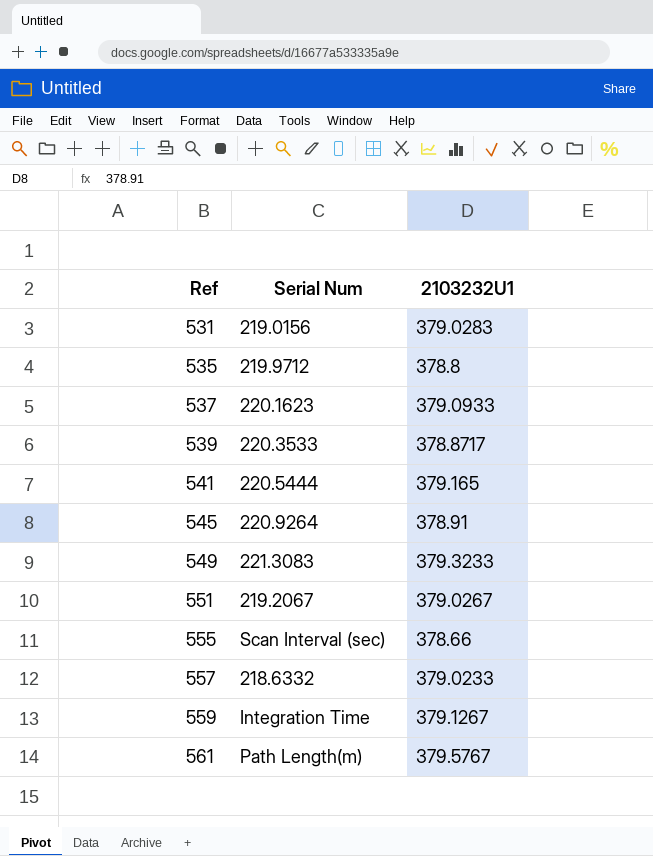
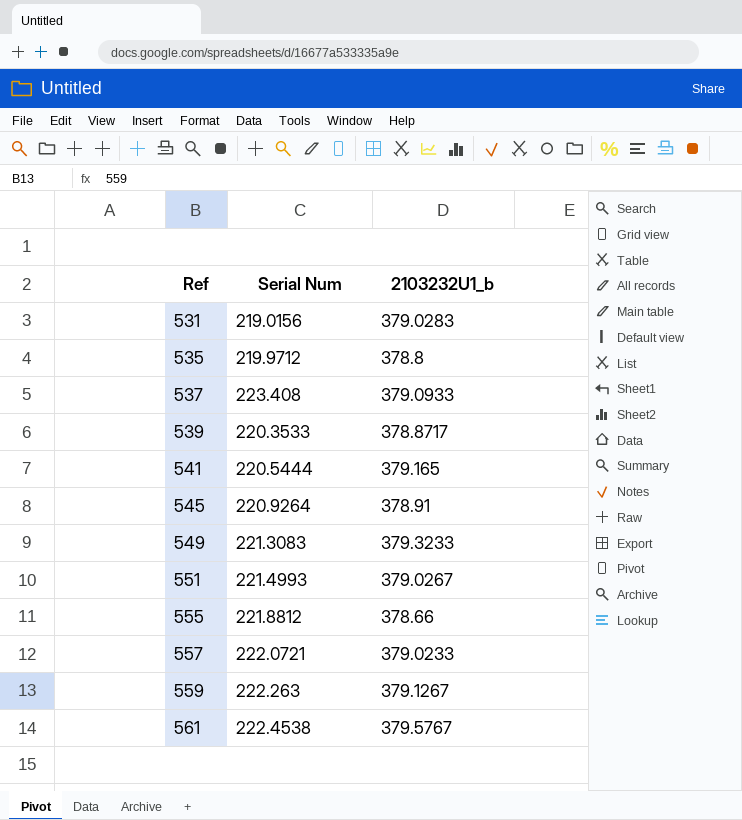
column name: 2103232U1 -> 2103232U1_b
537 | Serial Num: 220.1623 -> 223.408
551 | Serial Num: 219.2067 -> 221.4993
555 | Serial Num: Scan Interval (sec) -> 221.8812
557 | Serial Num: 218.6332 -> 222.0721
559 | Serial Num: Integration Time -> 222.263
561 | Serial Num: Path Length(m) -> 222.4538

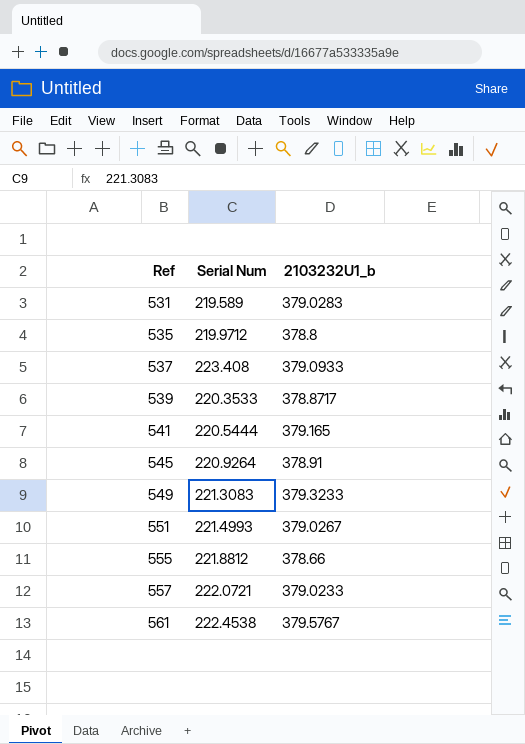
row 559: 222.263 | 379.1267 -> none
531 | Serial Num: 219.0156 -> 219.589

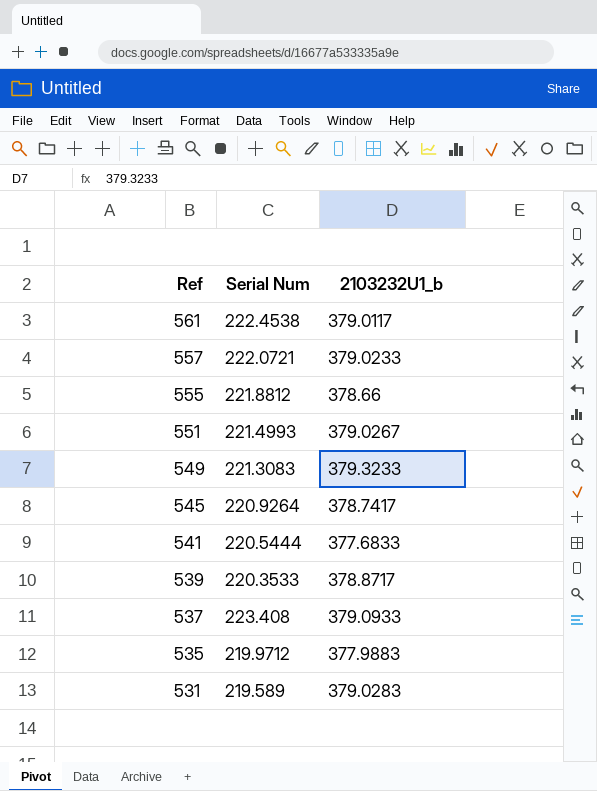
row order: Ref ascending -> Ref descending
561 | 2103232U1_b: 379.5767 -> 379.0117
545 | 2103232U1_b: 378.91 -> 378.7417
541 | 2103232U1_b: 379.165 -> 377.6833
535 | 2103232U1_b: 378.8 -> 377.9883

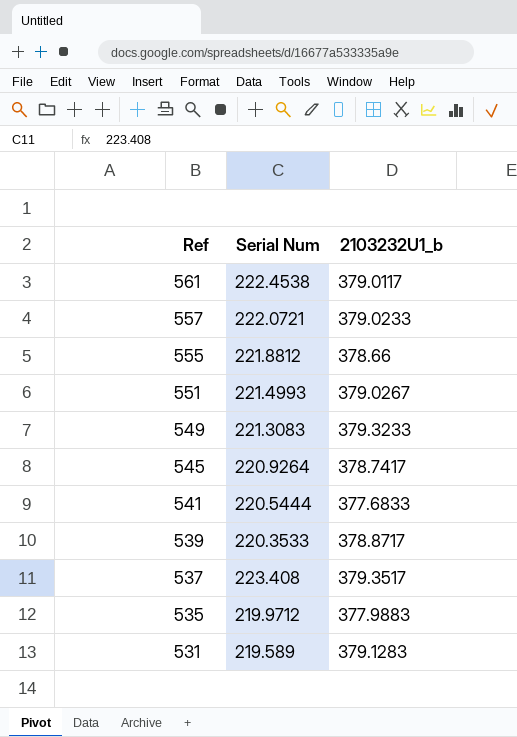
537 | 2103232U1_b: 379.0933 -> 379.3517
531 | 2103232U1_b: 379.0283 -> 379.1283

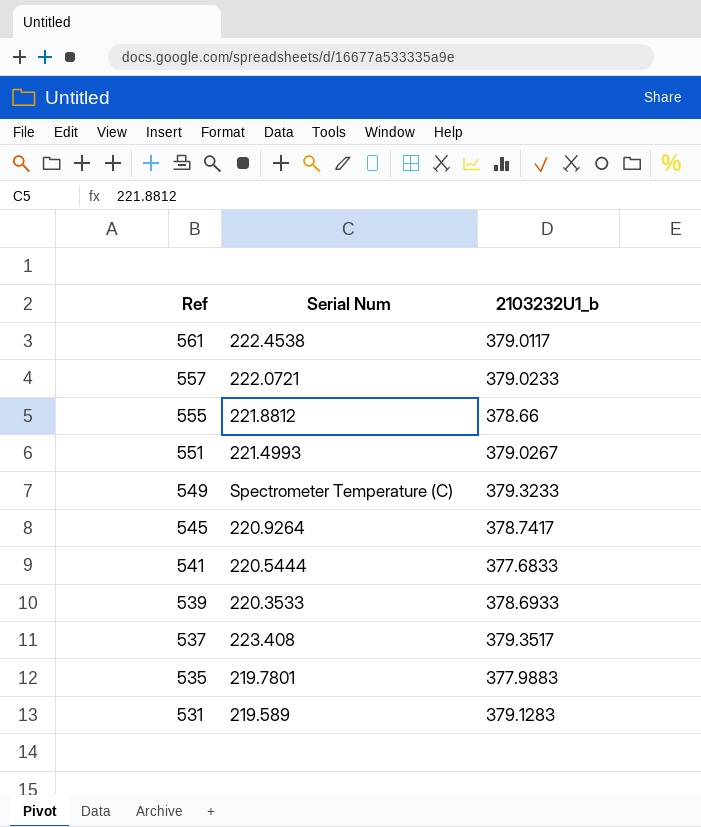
549 | Serial Num: 221.3083 -> Spectrometer Temperature (C)
539 | 2103232U1_b: 378.8717 -> 378.6933
535 | Serial Num: 219.9712 -> 219.7801

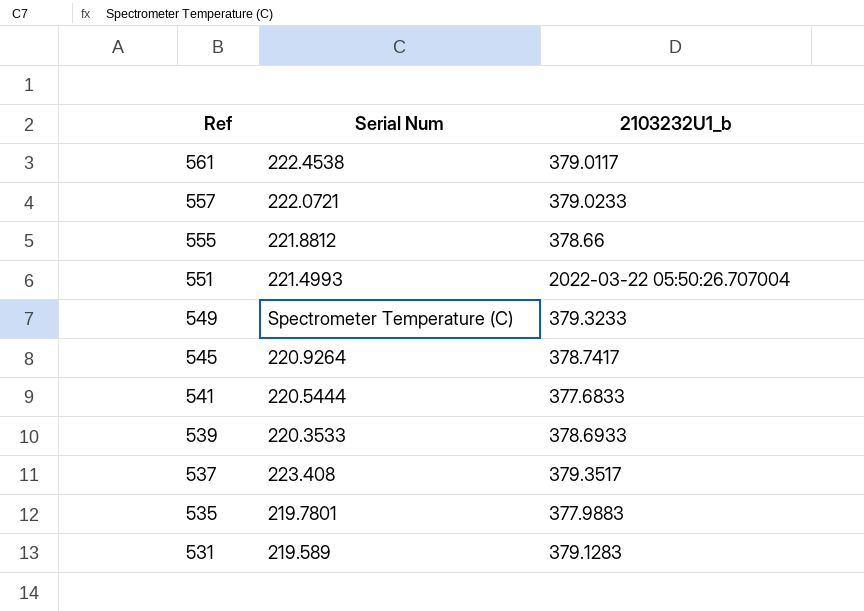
551 | 2103232U1_b: 379.0267 -> 2022-03-22 05:50:26.707004

